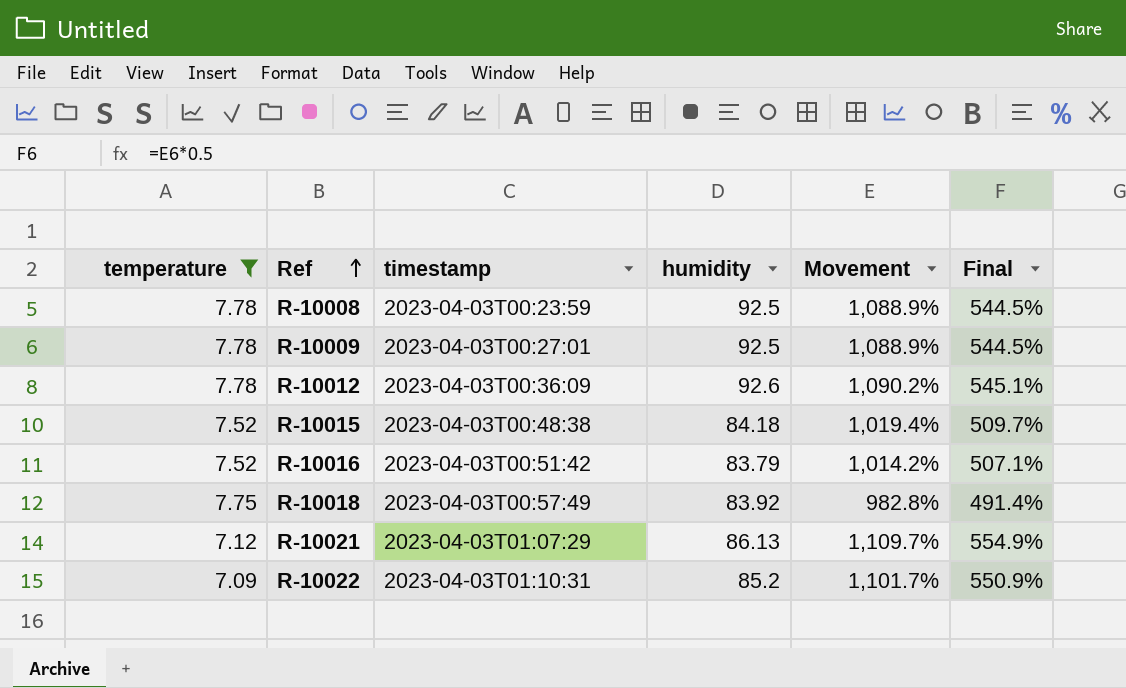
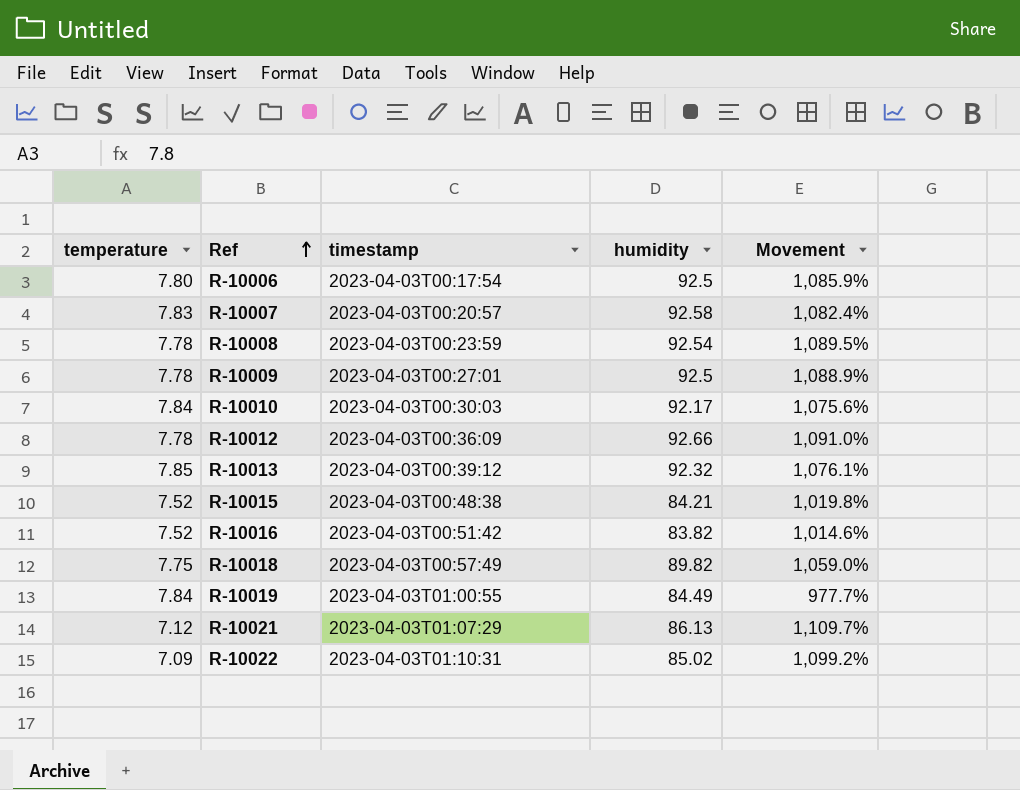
filter: temperature <= 7.78 -> none
column Final | formula: [Movement] * 0.5 -> none
R-10008 | humidity: 92.5 -> 92.54
R-10008 | Movement: 1,088.9% -> 1,089.5%
R-10012 | humidity: 92.6 -> 92.66
R-10012 | Movement: 1,090.2% -> 1,091.0%
R-10015 | humidity: 84.18 -> 84.21
R-10015 | Movement: 1,019.4% -> 1,019.8%
R-10016 | humidity: 83.79 -> 83.82
R-10016 | Movement: 1,014.2% -> 1,014.6%
R-10018 | humidity: 83.92 -> 89.82
R-10018 | Movement: 982.8% -> 1,059.0%
R-10022 | humidity: 85.2 -> 85.02
R-10022 | Movement: 1,101.7% -> 1,099.2%

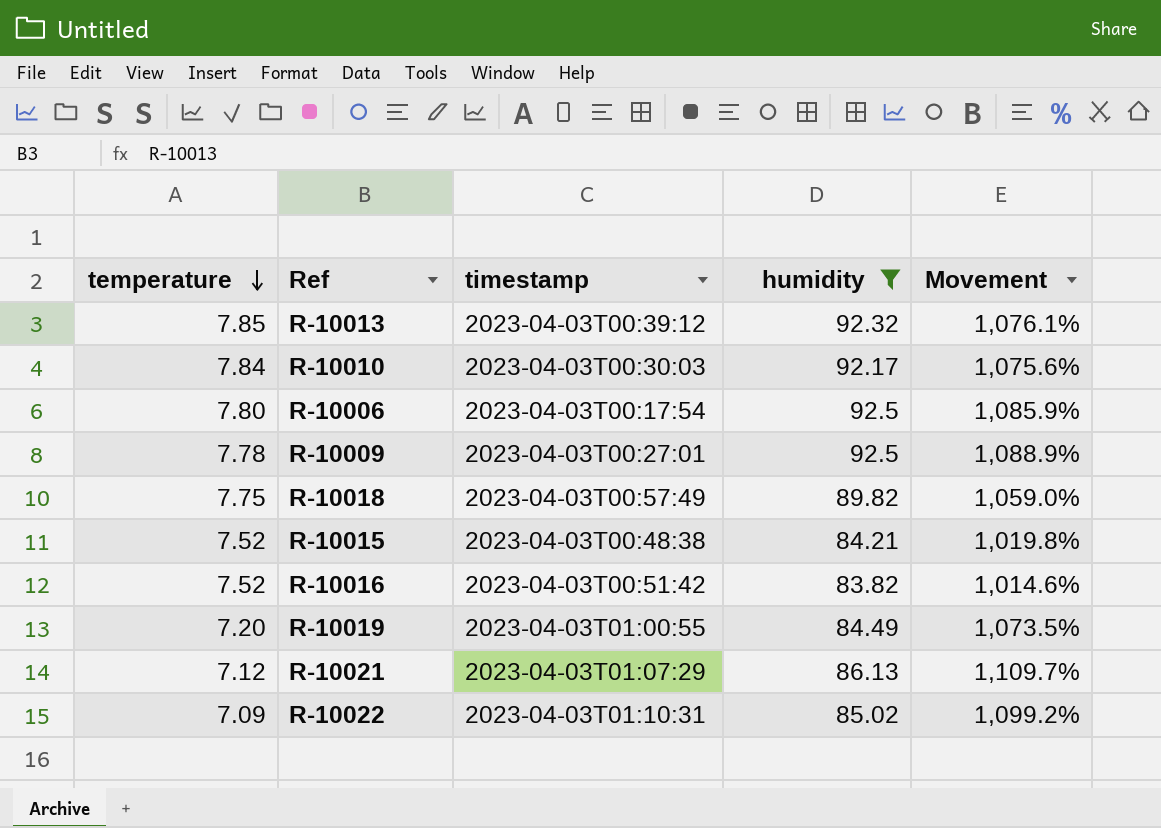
filter: none -> humidity <= 92.5
row order: Ref ascending -> temperature descending
R-10019 | temperature: 7.84 -> 7.20
R-10019 | Movement: 977.7% -> 1,073.5%

